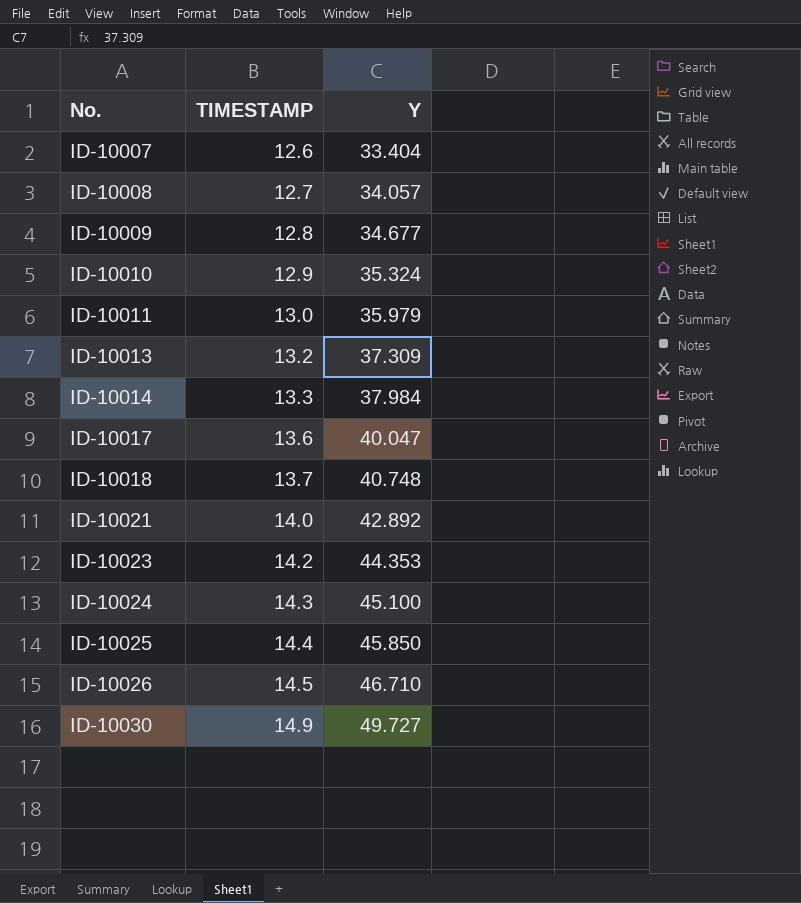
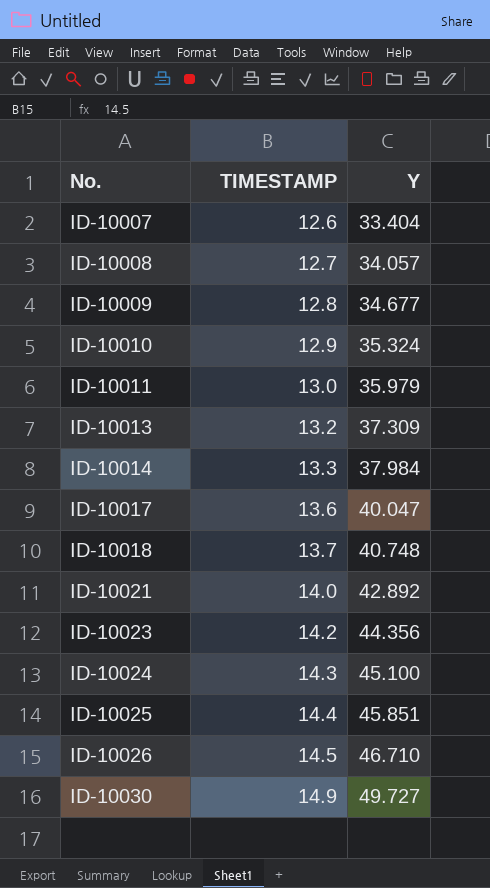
ID-10023 | Y: 44.353 -> 44.356
ID-10025 | Y: 45.850 -> 45.851

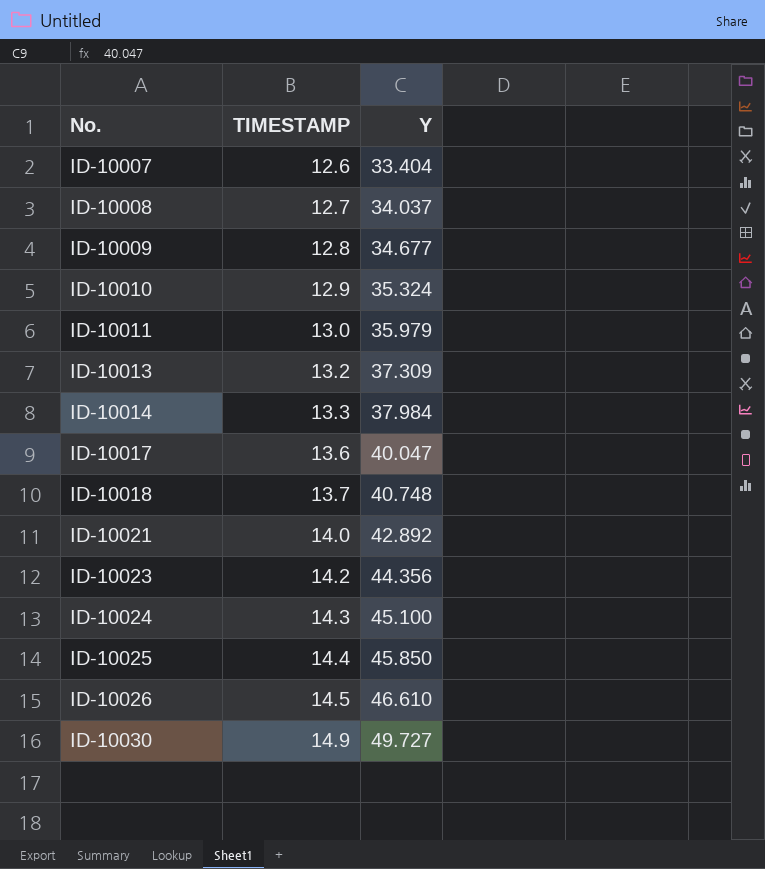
ID-10008 | Y: 34.057 -> 34.037
ID-10025 | Y: 45.851 -> 45.850
ID-10026 | Y: 46.710 -> 46.610

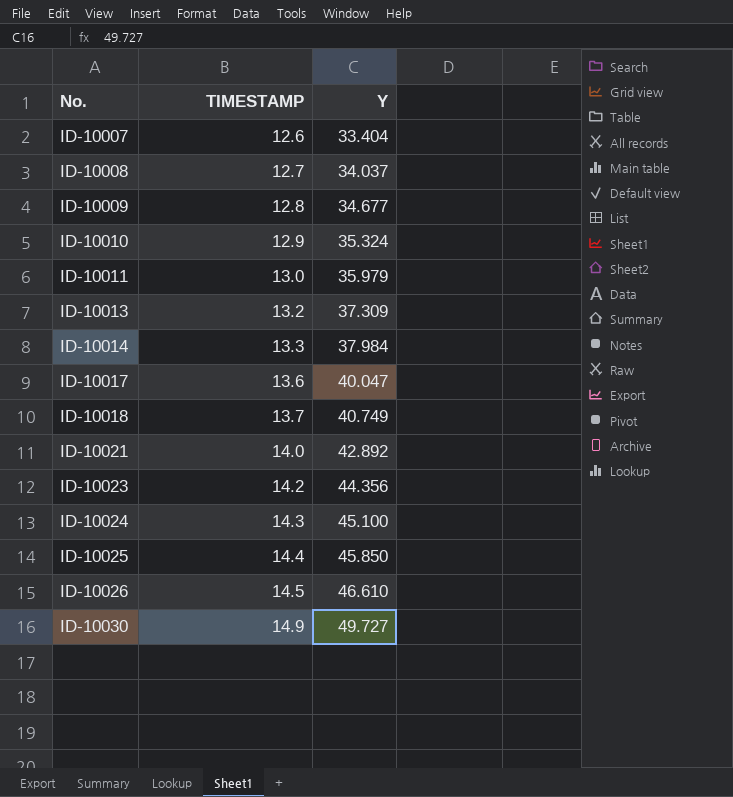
ID-10018 | Y: 40.748 -> 40.749

